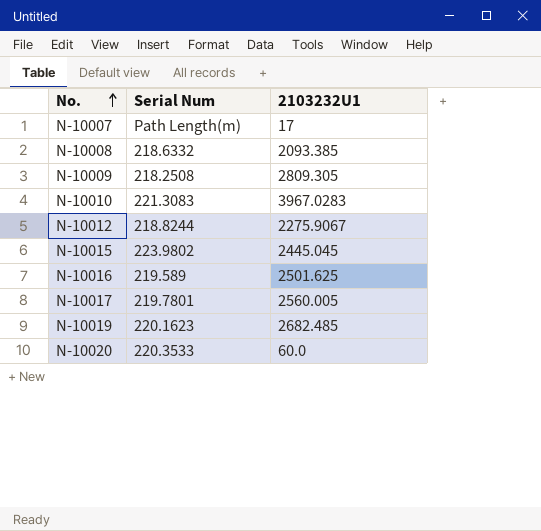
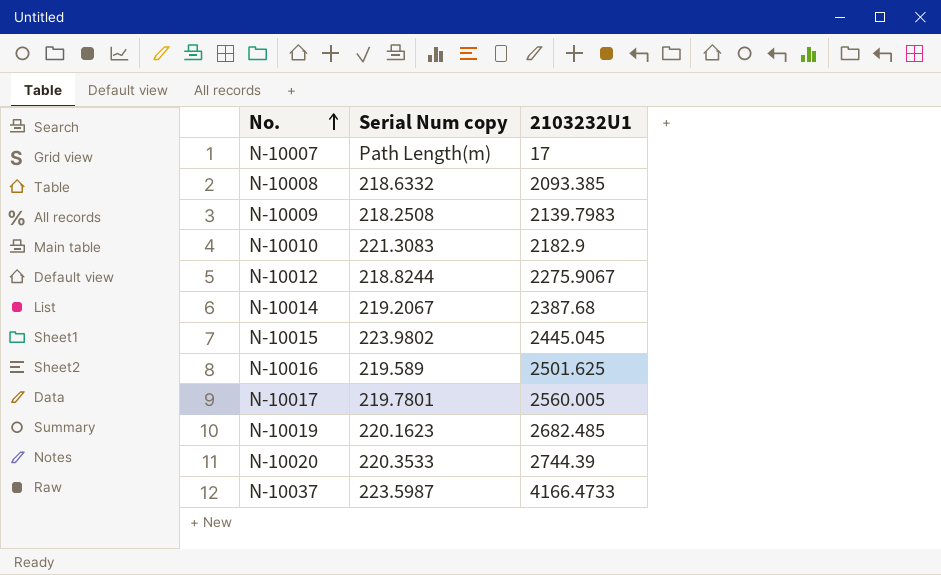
column name: Serial Num -> Serial Num copy
N-10009 | 2103232U1: 2809.305 -> 2139.7983
N-10010 | 2103232U1: 3967.0283 -> 2182.9
row N-10014: none -> 219.2067 | 2387.68
N-10020 | 2103232U1: 60.0 -> 2744.39
row N-10037: none -> 223.5987 | 4166.4733

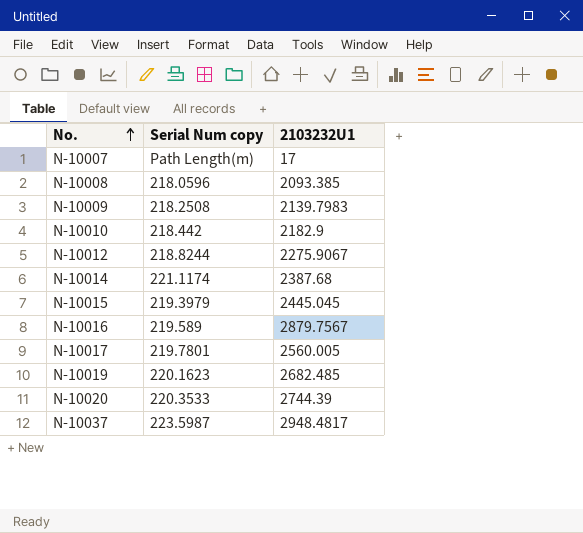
N-10008 | Serial Num copy: 218.6332 -> 218.0596
N-10010 | Serial Num copy: 221.3083 -> 218.442
N-10014 | Serial Num copy: 219.2067 -> 221.1174
N-10015 | Serial Num copy: 223.9802 -> 219.3979
N-10016 | 2103232U1: 2501.625 -> 2879.7567
N-10037 | 2103232U1: 4166.4733 -> 2948.4817

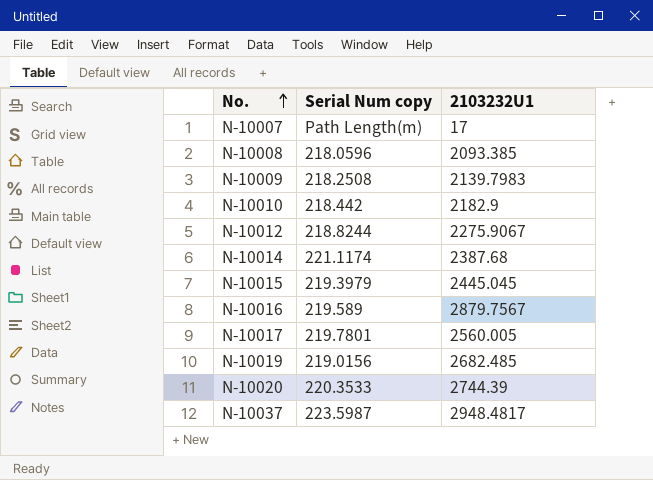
N-10019 | Serial Num copy: 220.1623 -> 219.0156

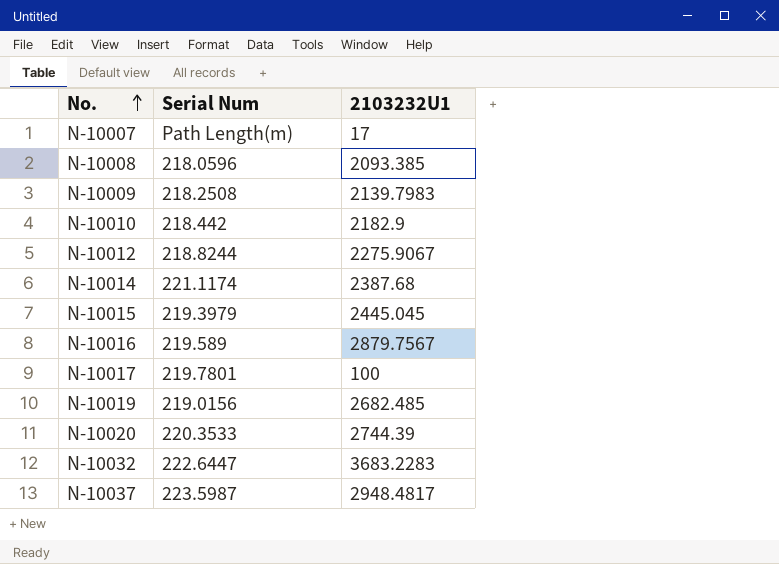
column name: Serial Num copy -> Serial Num
N-10017 | 2103232U1: 2560.005 -> 100
row N-10032: none -> 222.6447 | 3683.2283

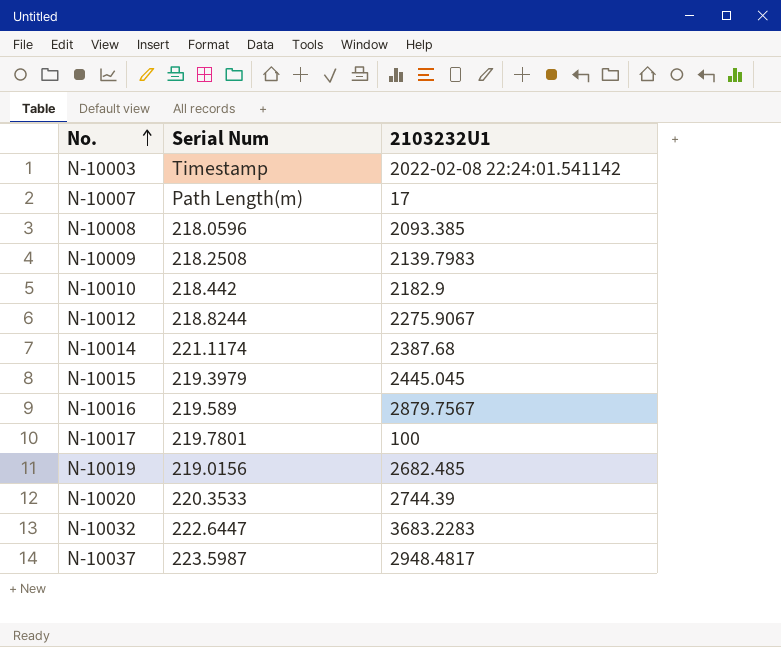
row N-10003: none -> Timestamp | 2022-02-08 22:24:01.541142

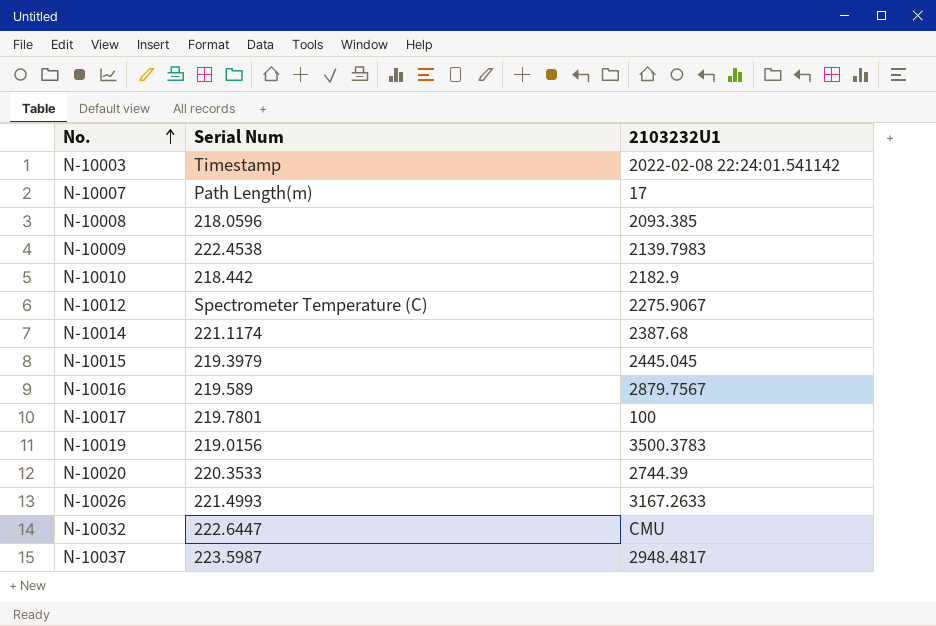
N-10009 | Serial Num: 218.2508 -> 222.4538
N-10012 | Serial Num: 218.8244 -> Spectrometer Temperature (C)
N-10019 | 2103232U1: 2682.485 -> 3500.3783
row N-10026: none -> 221.4993 | 3167.2633
N-10032 | 2103232U1: 3683.2283 -> CMU

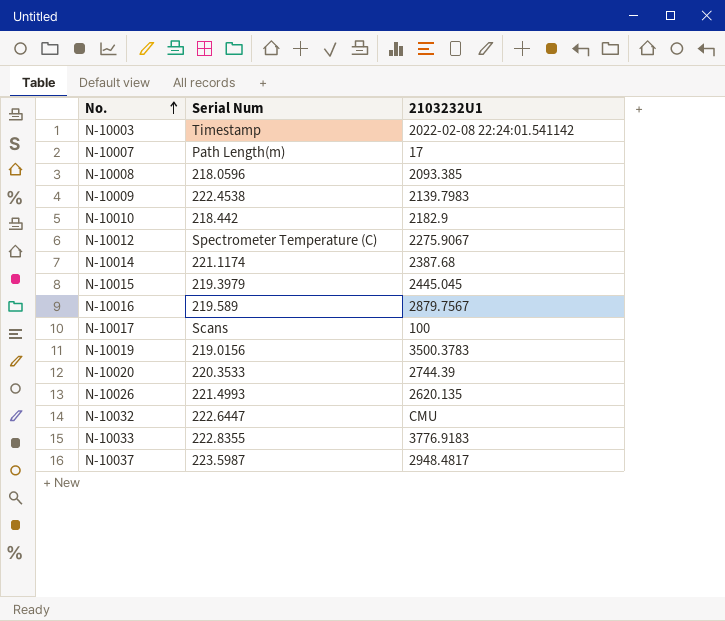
N-10017 | Serial Num: 219.7801 -> Scans
N-10026 | 2103232U1: 3167.2633 -> 2620.135
row N-10033: none -> 222.8355 | 3776.9183

